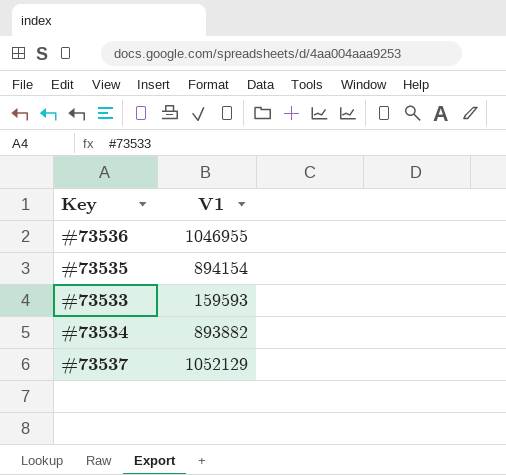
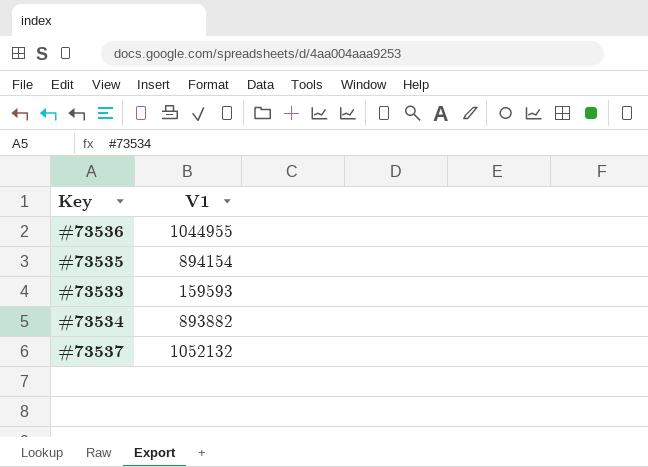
#73536 | V1: 1046955 -> 1044955
#73537 | V1: 1052129 -> 1052132

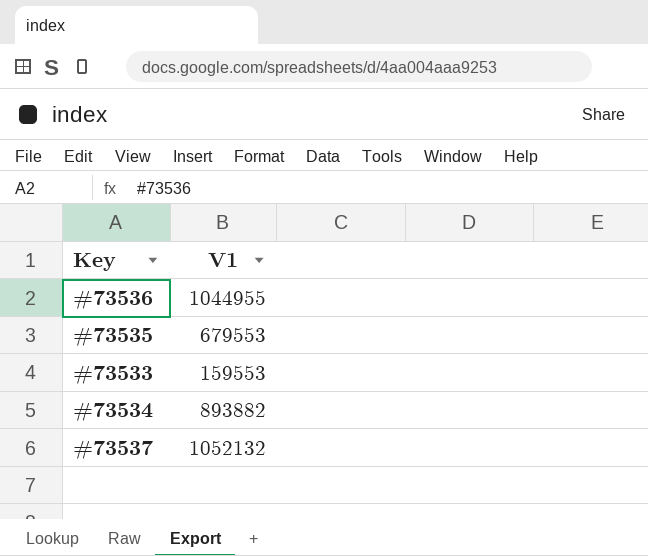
#73535 | V1: 894154 -> 679553
#73533 | V1: 159593 -> 159553

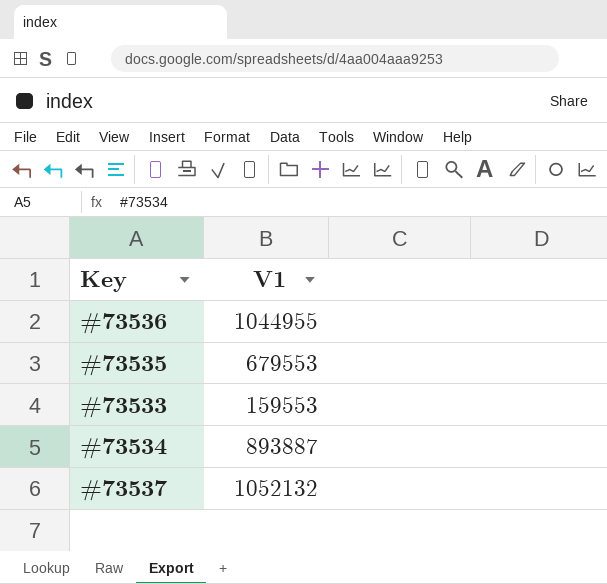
#73534 | V1: 893882 -> 893887

